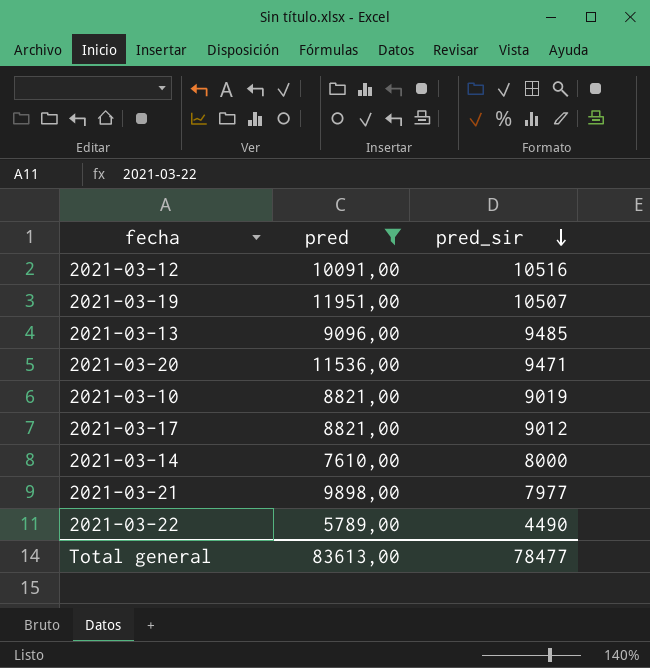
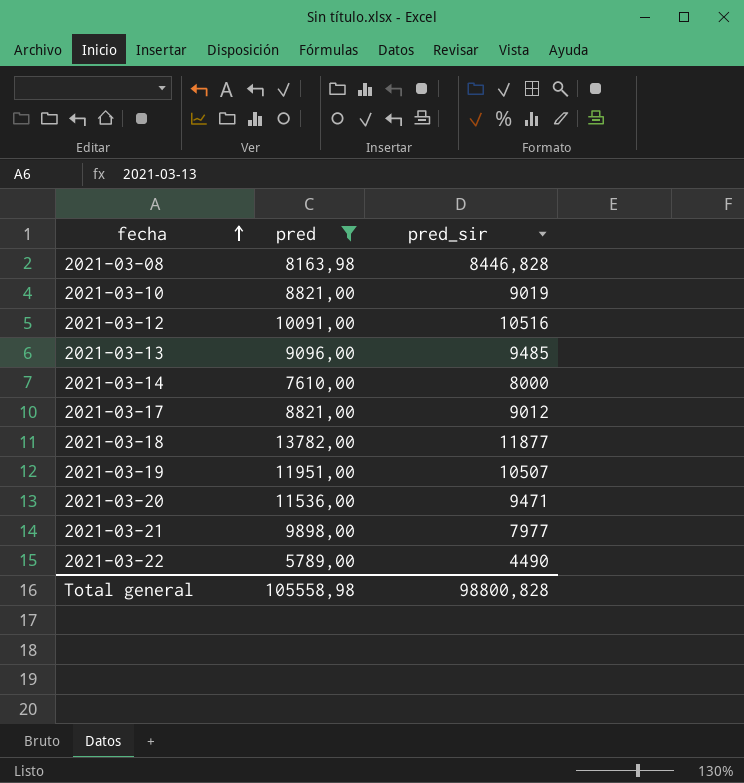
row order: pred_sir descending -> fecha ascending
row 2021-03-08: none -> 8163,98 | 8446,828
row 2021-03-18: none -> 13782,00 | 11877
Total general | pred: 83613,00 -> 105558,98
Total general | pred_sir: 78477 -> 98800,828

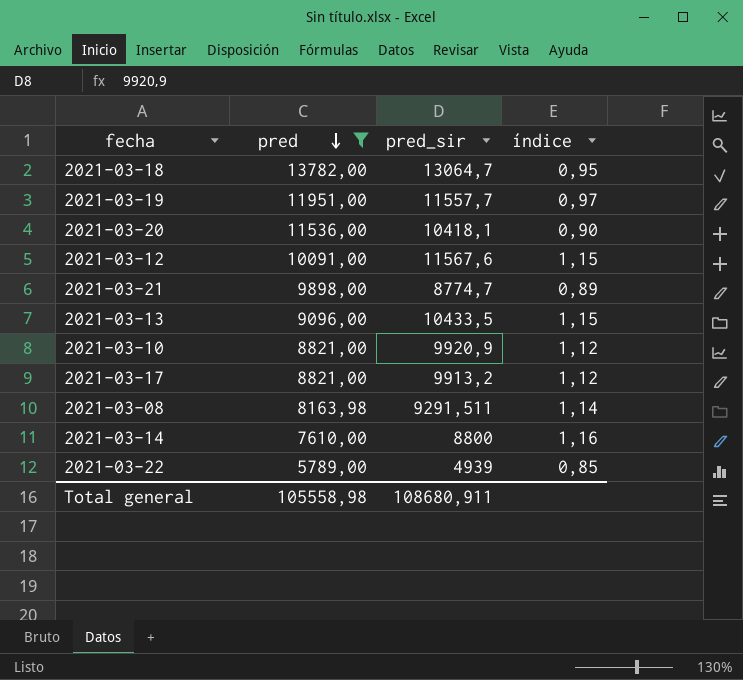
row order: fecha ascending -> pred descending
column índice | formula: none -> [pred_sir] / [pred]
2021-03-18 | pred_sir: 11877 -> 13064,7
2021-03-19 | pred_sir: 10507 -> 11557,7
2021-03-20 | pred_sir: 9471 -> 10418,1
2021-03-12 | pred_sir: 10516 -> 11567,6
2021-03-21 | pred_sir: 7977 -> 8774,7
2021-03-13 | pred_sir: 9485 -> 10433,5
2021-03-10 | pred_sir: 9019 -> 9920,9
2021-03-17 | pred_sir: 9012 -> 9913,2
2021-03-08 | pred_sir: 8446,828 -> 9291,511
2021-03-14 | pred_sir: 8000 -> 8800
2021-03-22 | pred_sir: 4490 -> 4939
Total general | pred_sir: 98800,828 -> 108680,911

